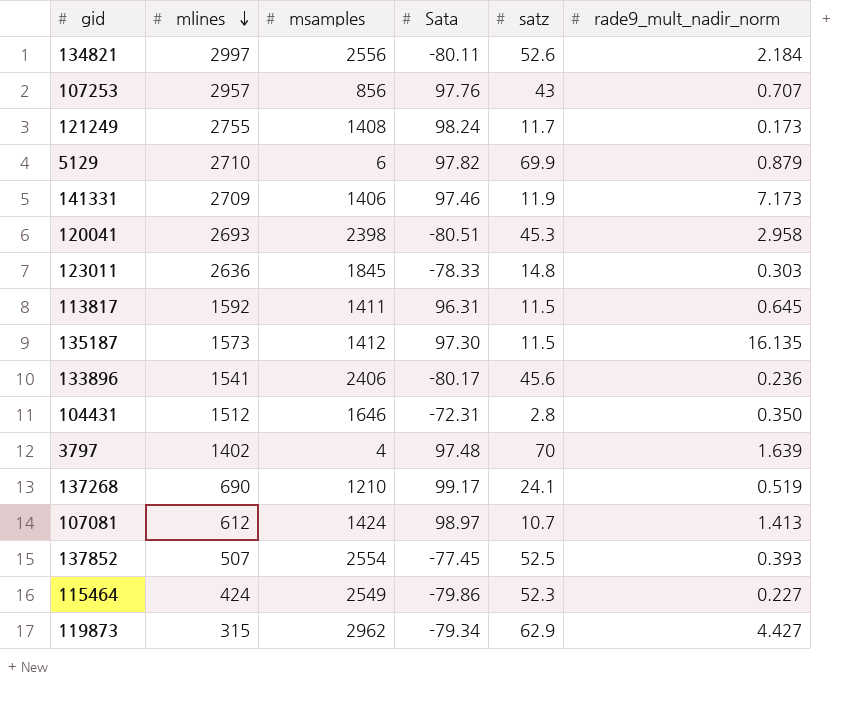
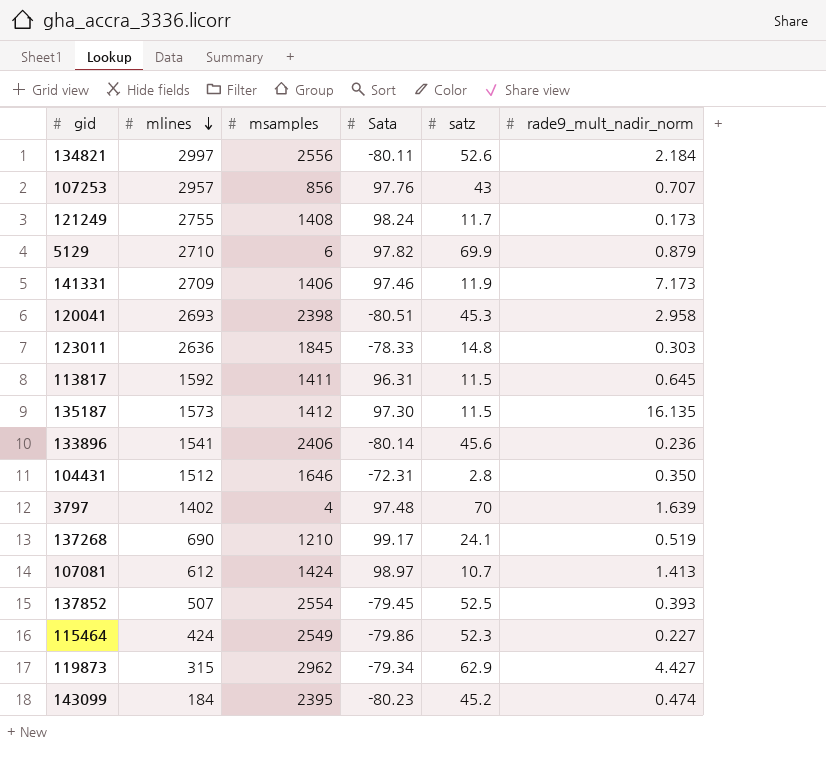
133896 | Sata: -80.17 -> -80.14
137852 | Sata: -77.45 -> -79.45
row 143099: none -> 184 | 2395 | -80.23 | 45.2 | 0.474

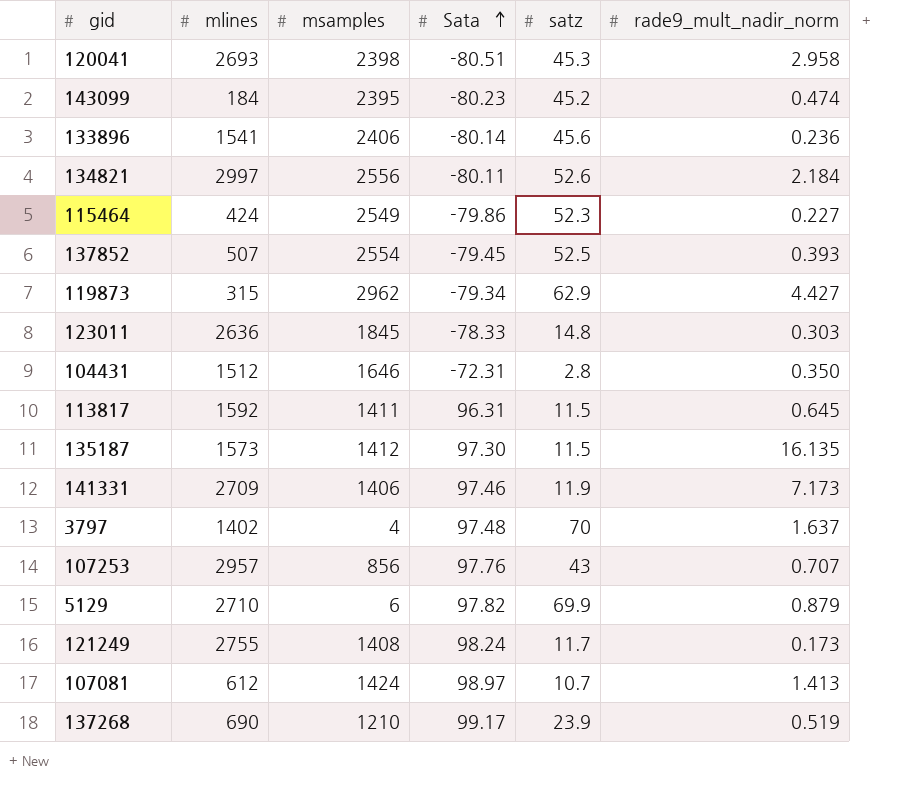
row order: mlines descending -> Sata ascending
3797 | rade9_mult_nadir_norm: 1.639 -> 1.637
137268 | satz: 24.1 -> 23.9

